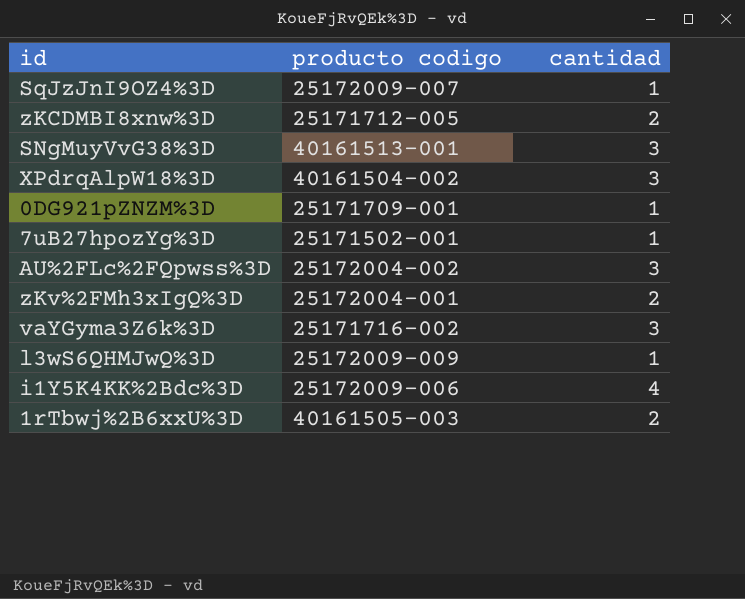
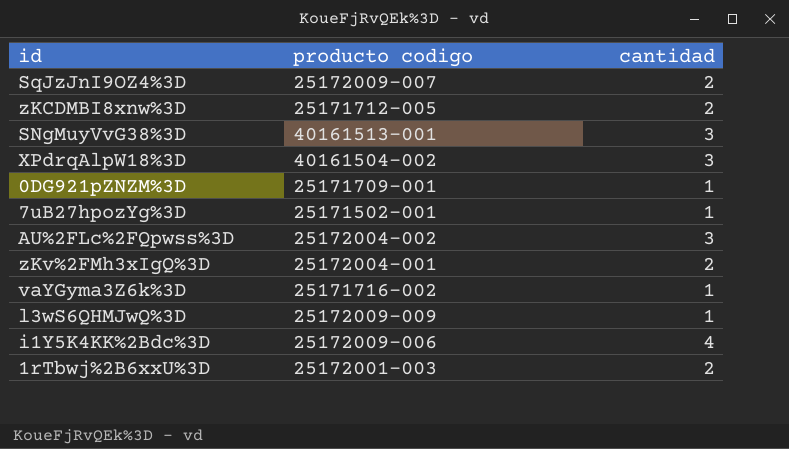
SqJzJnI9OZ4%3D | cantidad: 1 -> 2
vaYGyma3Z6k%3D | cantidad: 3 -> 1
1rTbwj%2B6xxU%3D | producto codigo: 40161505-003 -> 25172001-003

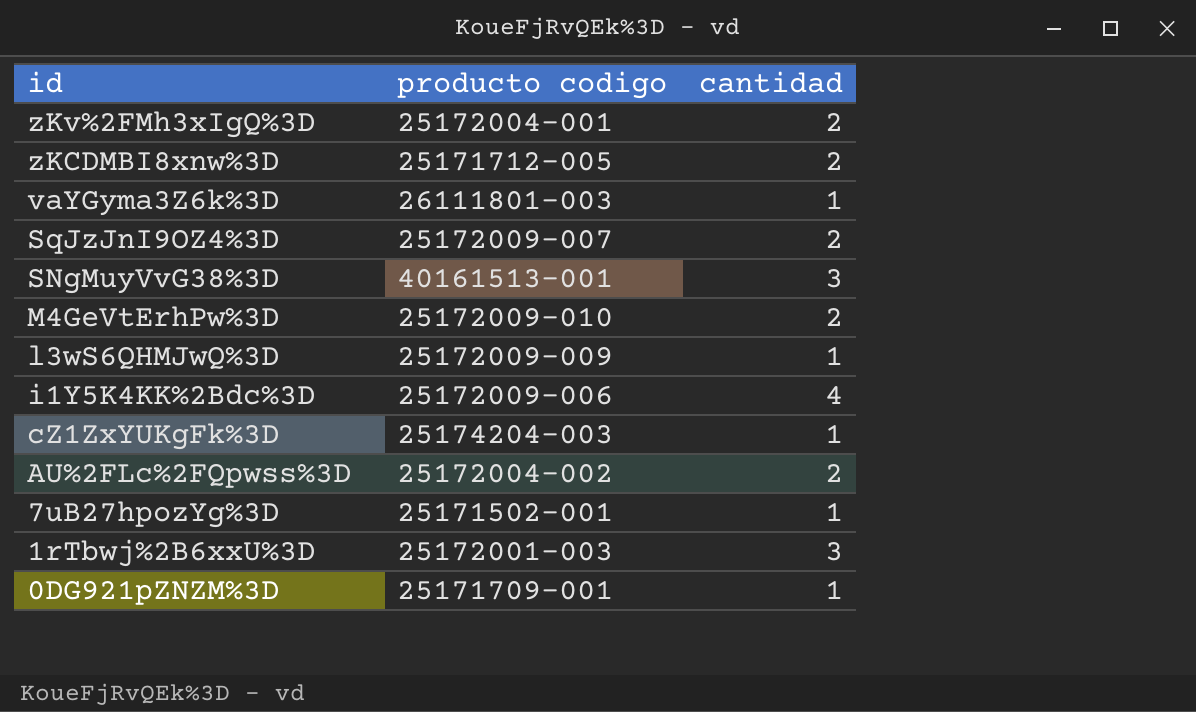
row order: none -> id descending
row XPdrqAlpW18%3D: 40161504-002 | 3 -> none
vaYGyma3Z6k%3D | producto codigo: 25171716-002 -> 26111801-003
row M4GeVtErhPw%3D: none -> 25172009-010 | 2
row cZ1ZxYUKgFk%3D: none -> 25174204-003 | 1
AU%2FLc%2FQpwss%3D | cantidad: 3 -> 2
1rTbwj%2B6xxU%3D | cantidad: 2 -> 3

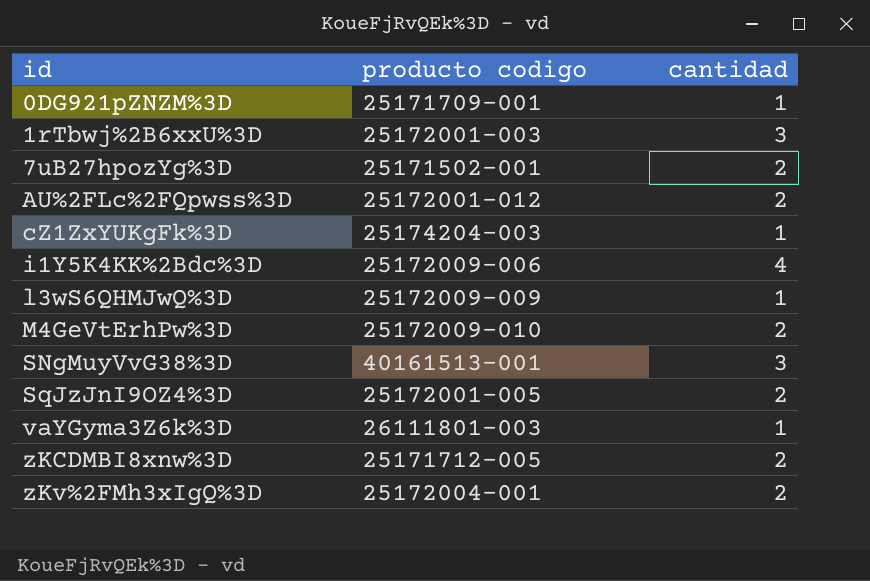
row order: id descending -> id ascending
7uB27hpozYg%3D | cantidad: 1 -> 2
AU%2FLc%2FQpwss%3D | producto codigo: 25172004-002 -> 25172001-012
SqJzJnI9OZ4%3D | producto codigo: 25172009-007 -> 25172001-005

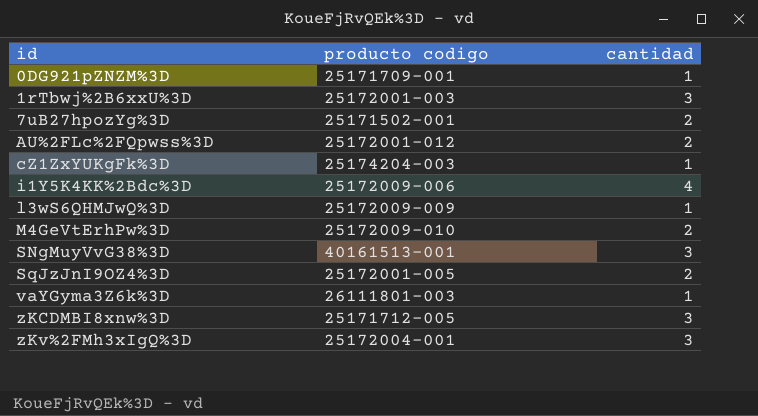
zKCDMBI8xnw%3D | cantidad: 2 -> 3
zKv%2FMh3xIgQ%3D | cantidad: 2 -> 3

